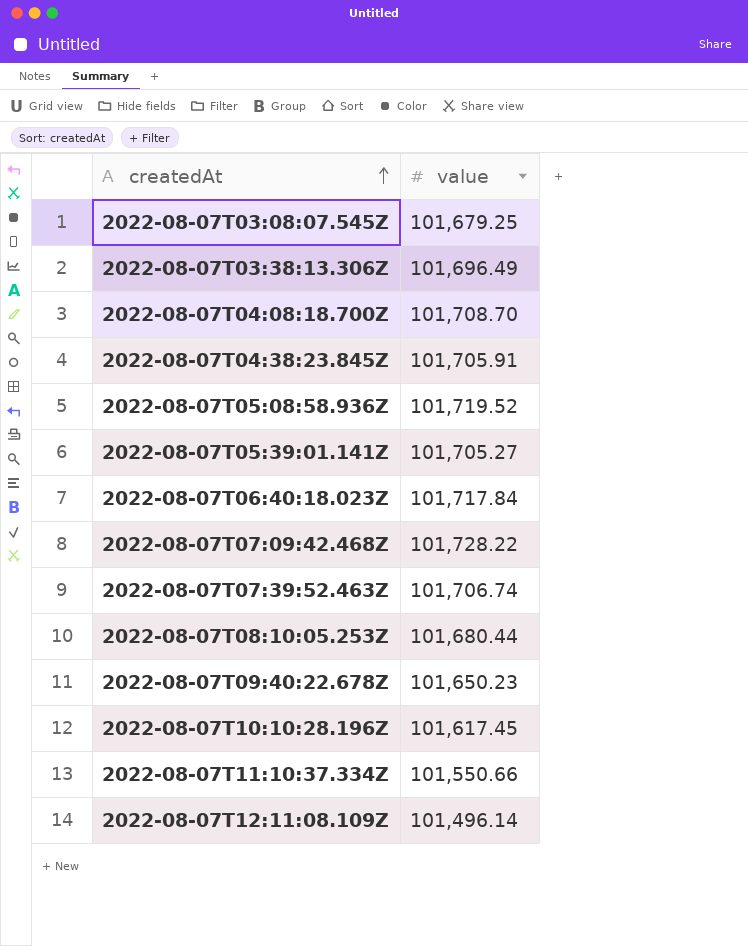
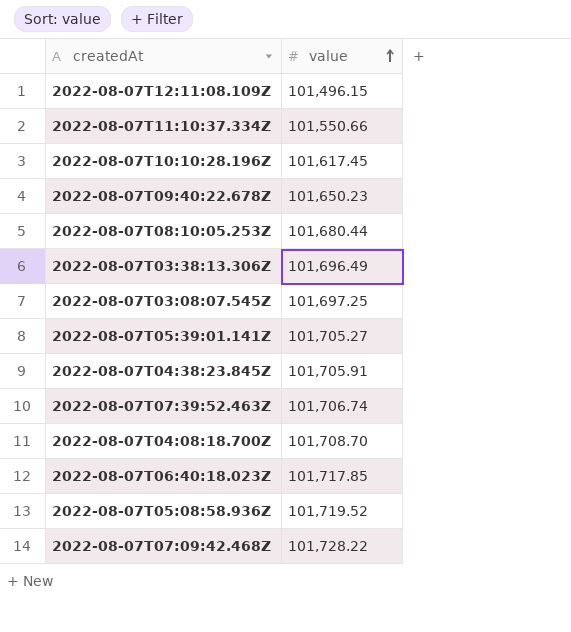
row order: createdAt ascending -> value ascending
2022-08-07T12:11:08.109Z | value: 101,496.14 -> 101,496.15
2022-08-07T03:08:07.545Z | value: 101,679.25 -> 101,697.25
2022-08-07T06:40:18.023Z | value: 101,717.84 -> 101,717.85

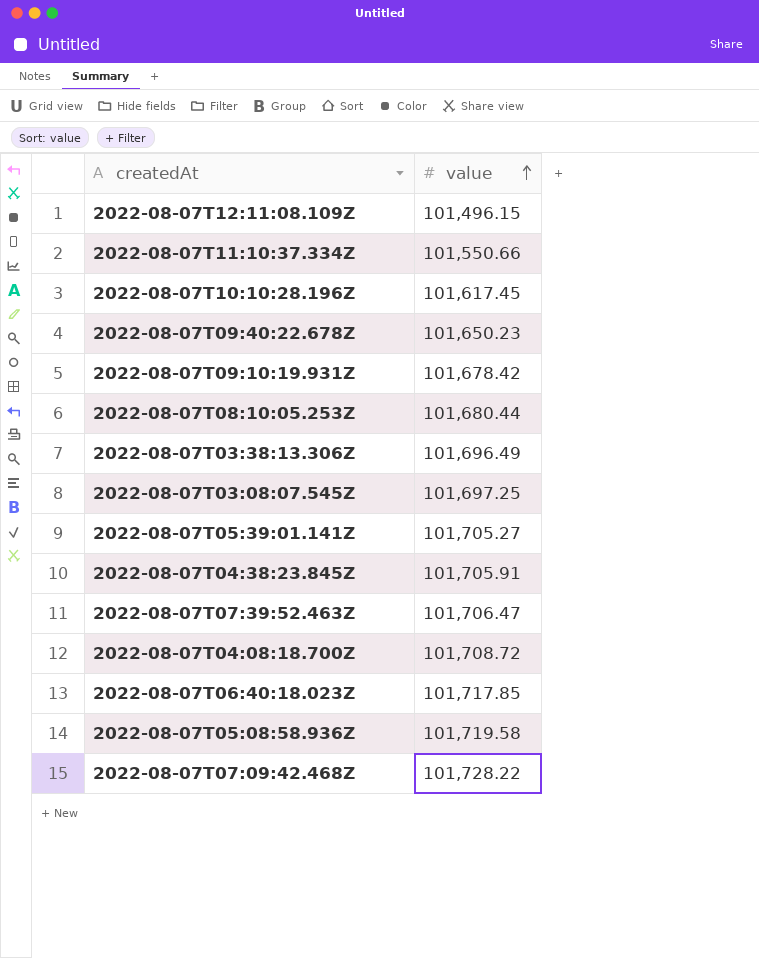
row 2022-08-07T09:10:19.931Z: none -> 101,678.42
2022-08-07T07:39:52.463Z | value: 101,706.74 -> 101,706.47
2022-08-07T04:08:18.700Z | value: 101,708.70 -> 101,708.72
2022-08-07T05:08:58.936Z | value: 101,719.52 -> 101,719.58

